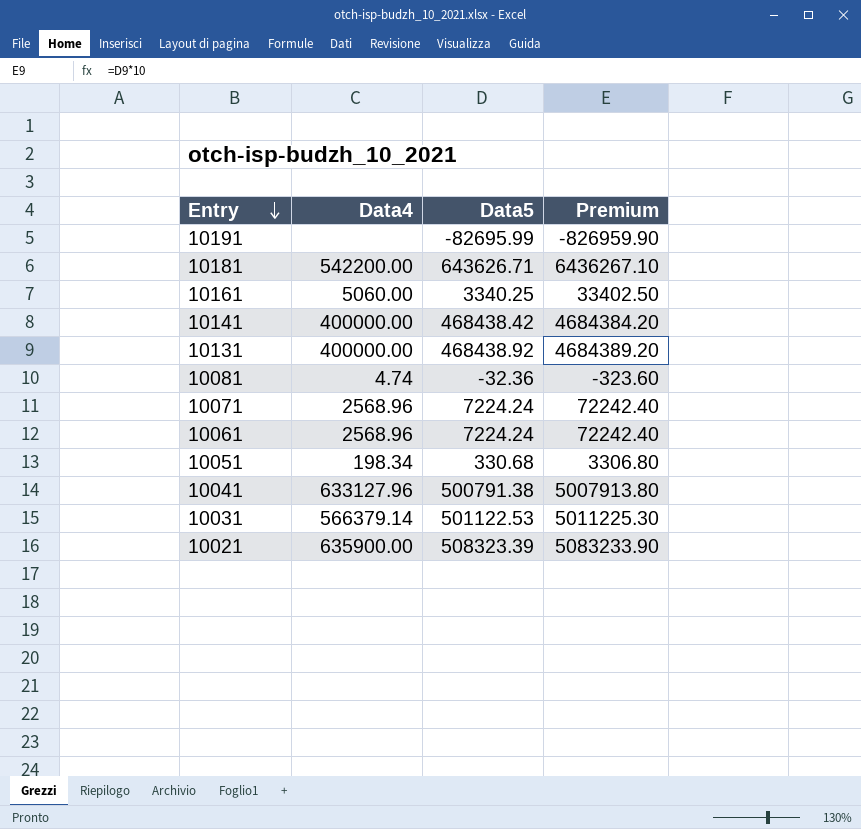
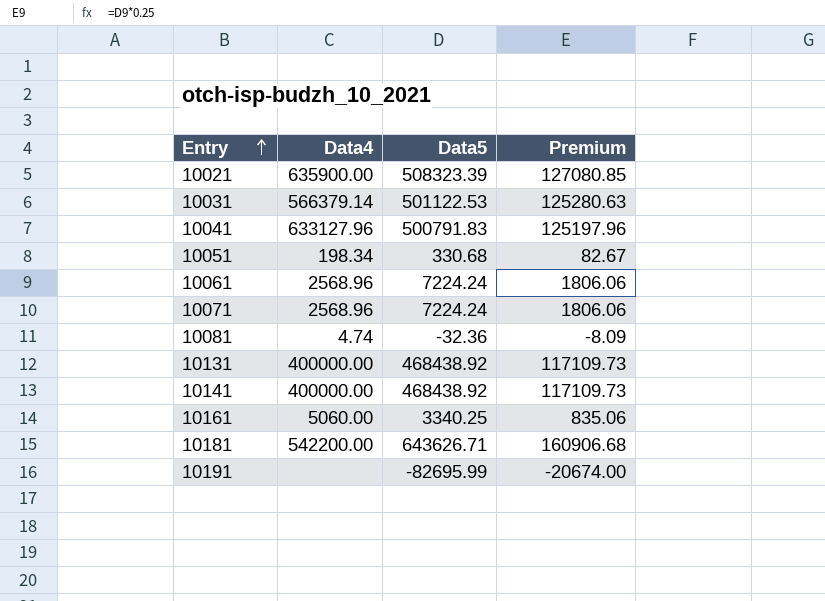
row order: Entry descending -> Entry ascending
column Premium | formula: [Data5] * 10 -> [Data5] * 0.25
10041 | Data5: 500791.38 -> 500791.83
10141 | Data5: 468438.42 -> 468438.92

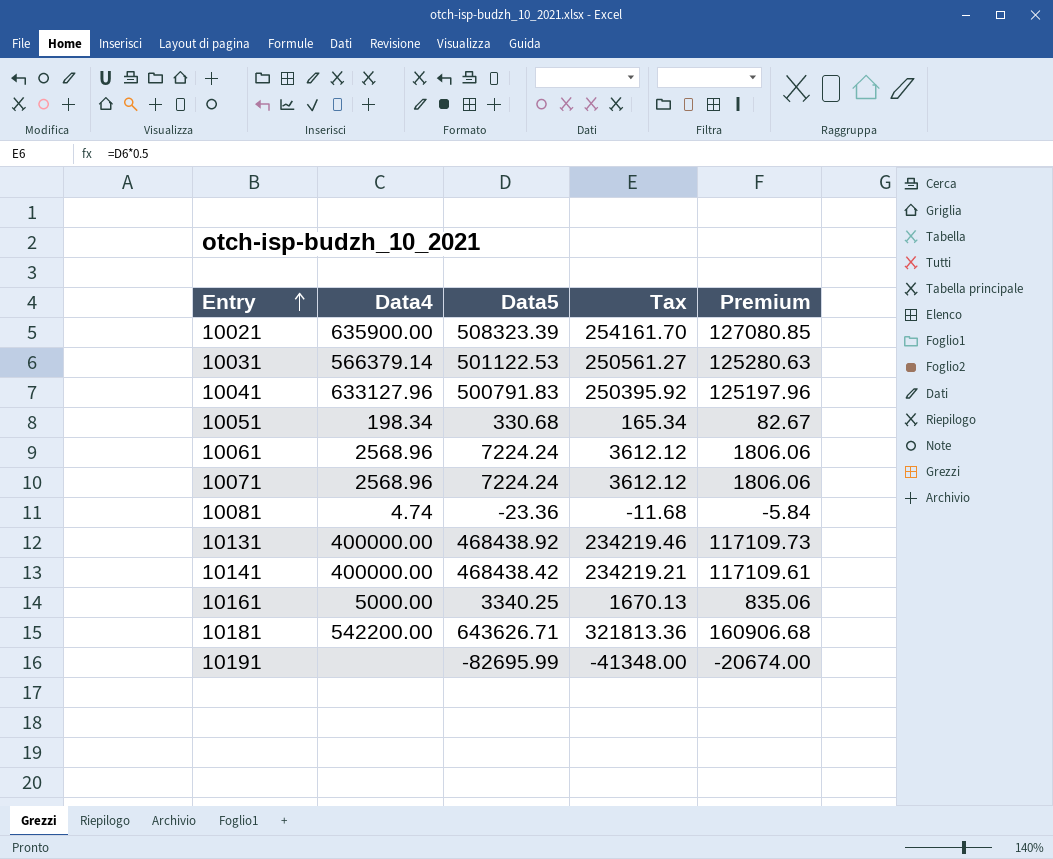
column Tax | formula: none -> [Data5] * 0.5
10081 | Data5: -32.36 -> -23.36
10081 | Premium: -8.09 -> -5.84
10141 | Data5: 468438.92 -> 468438.42
10141 | Premium: 117109.73 -> 117109.61
10161 | Data4: 5060.00 -> 5000.00

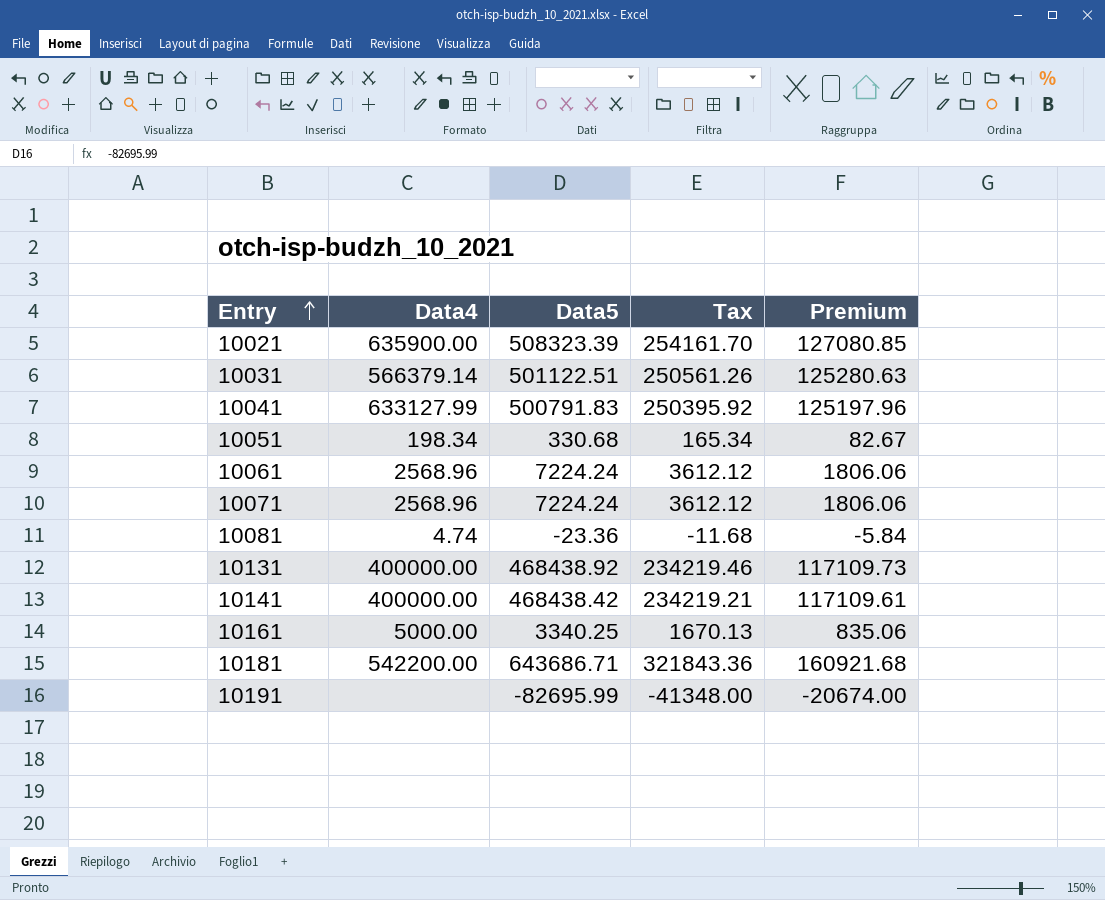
10031 | Data5: 501122.53 -> 501122.51
10031 | Tax: 250561.27 -> 250561.26
10041 | Data4: 633127.96 -> 633127.99
10181 | Data5: 643626.71 -> 643686.71
10181 | Tax: 321813.36 -> 321843.36
10181 | Premium: 160906.68 -> 160921.68

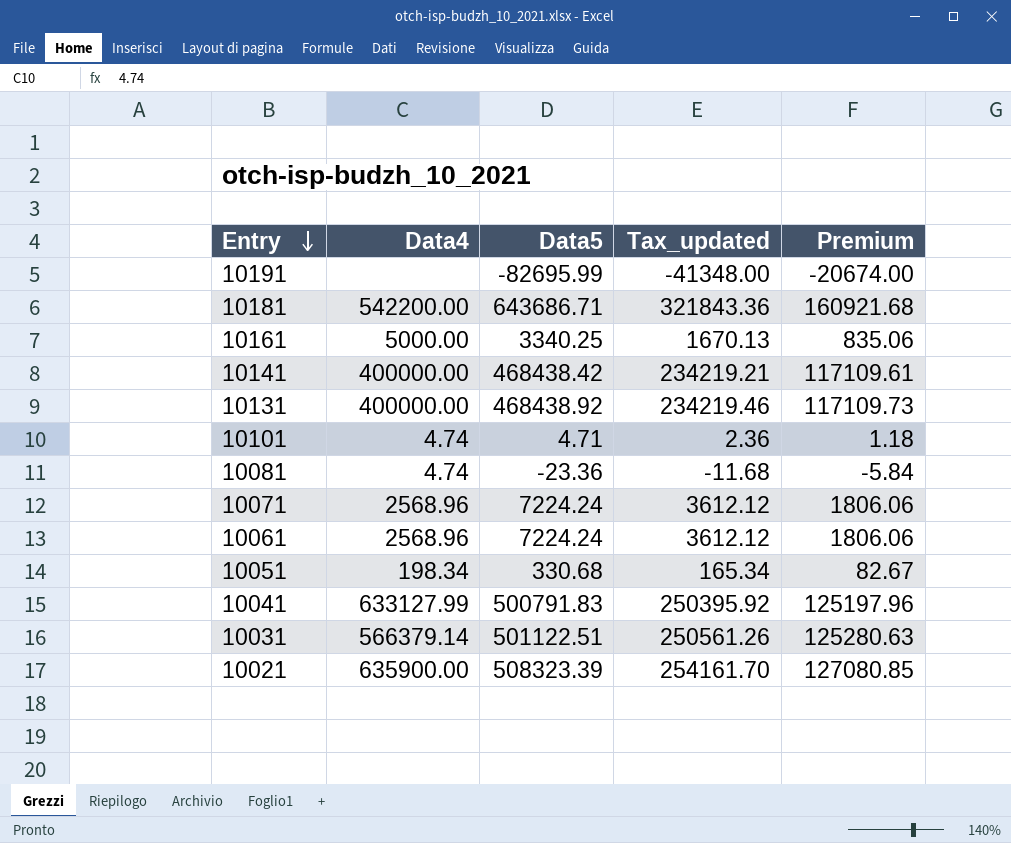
row order: Entry ascending -> Entry descending
column name: Tax -> Tax_updated
row 10101: none -> 4.74 | 4.71 | 2.36 | 1.18

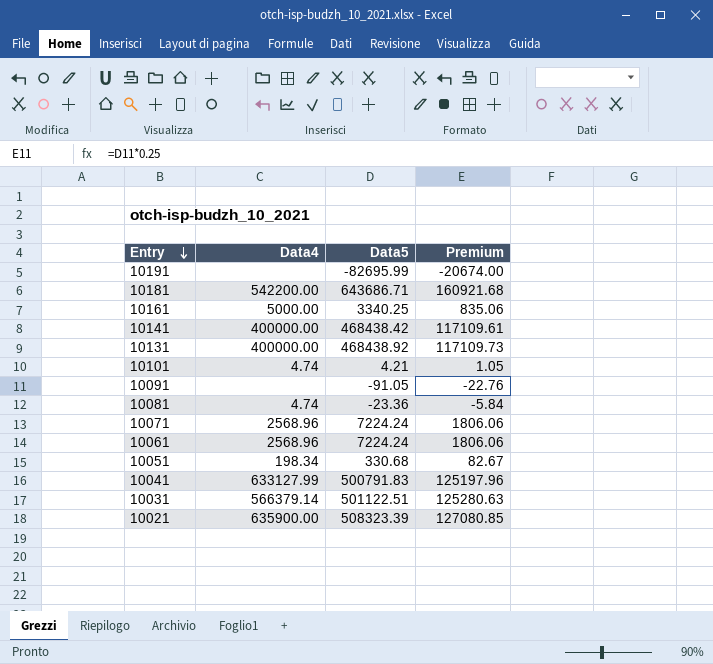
column Tax_updated | formula: [Data5] * 0.5 -> none
10101 | Data5: 4.71 -> 4.21
10101 | Premium: 1.18 -> 1.05
row 10091: none -> none | -91.05 | -22.76

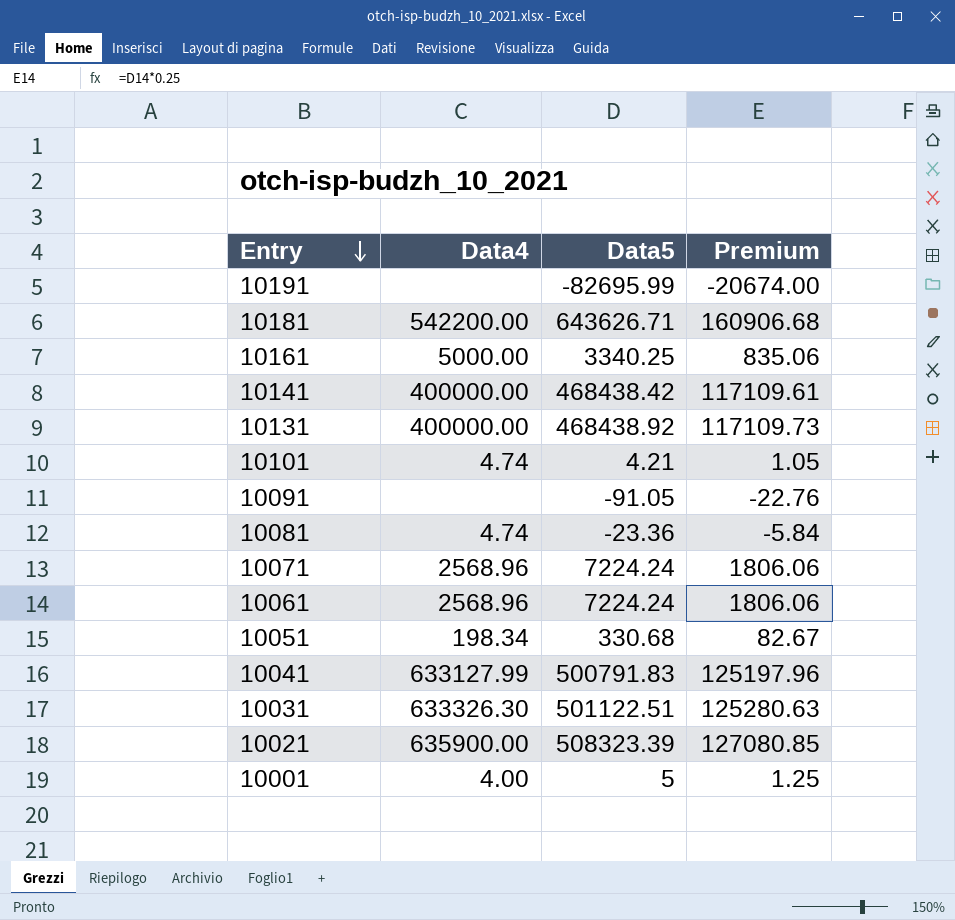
10181 | Data5: 643686.71 -> 643626.71
10181 | Premium: 160921.68 -> 160906.68
10031 | Data4: 566379.14 -> 633326.30
row 10001: none -> 4.00 | 5 | 1.25

